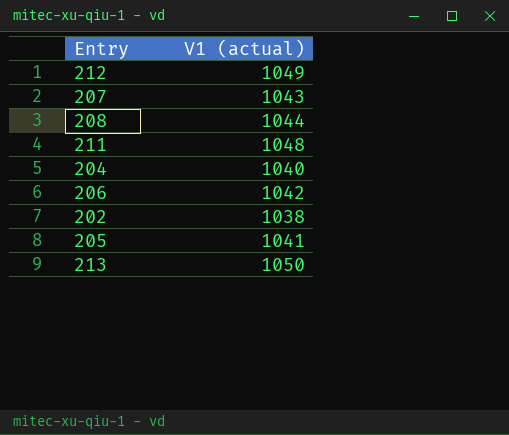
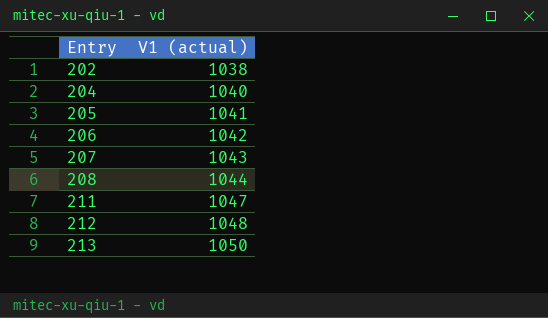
row order: none -> Entry ascending
211 | V1 (actual): 1048 -> 1047
212 | V1 (actual): 1049 -> 1048

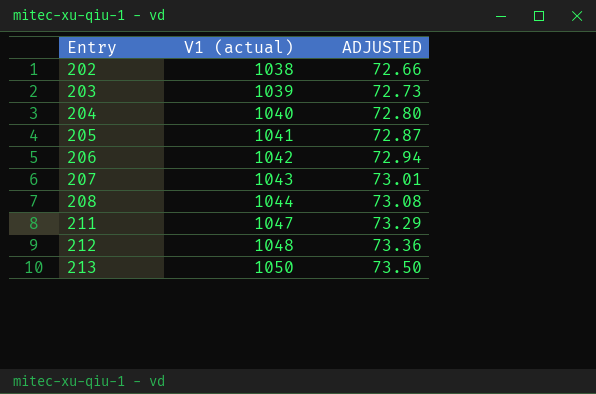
column ADJUSTED | formula: none -> [V1 (actual)] * 0.07
row 203: none -> 1039 | 72.73

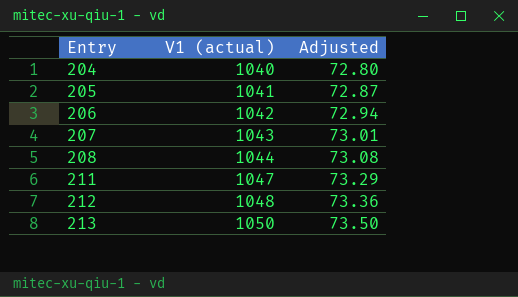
column name: ADJUSTED -> Adjusted
row 202: 1038 | 72.66 -> none
row 203: 1039 | 72.73 -> none

